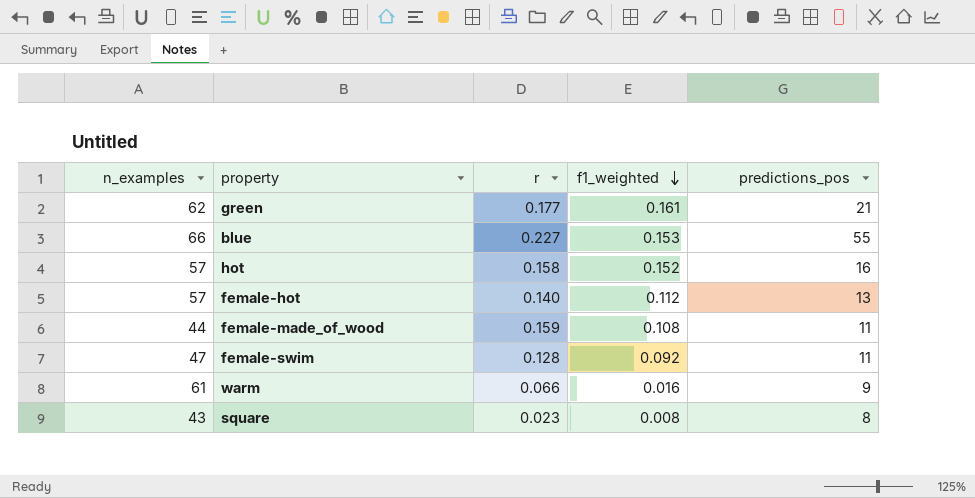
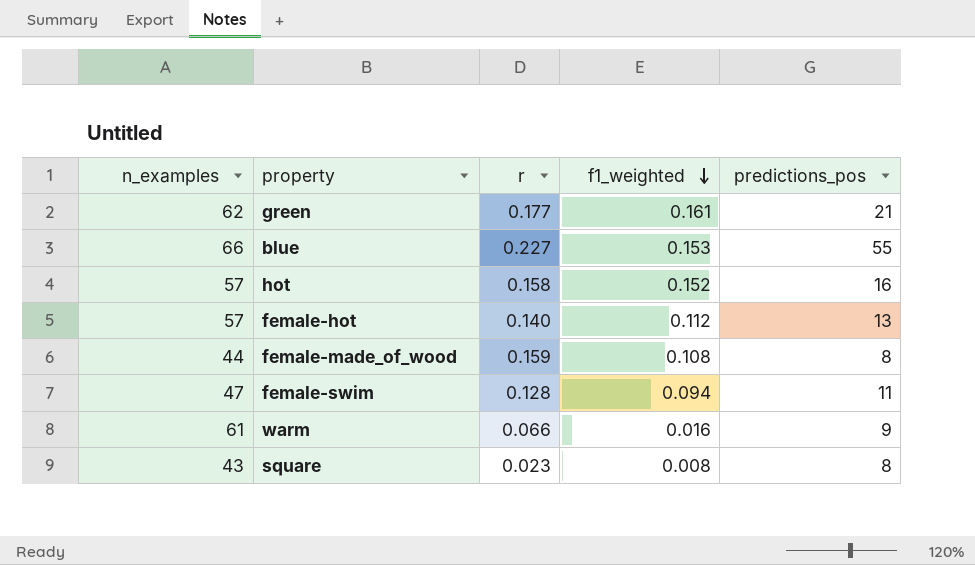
female-made_of_wood | predictions_pos: 11 -> 8
female-swim | f1_weighted: 0.092 -> 0.094

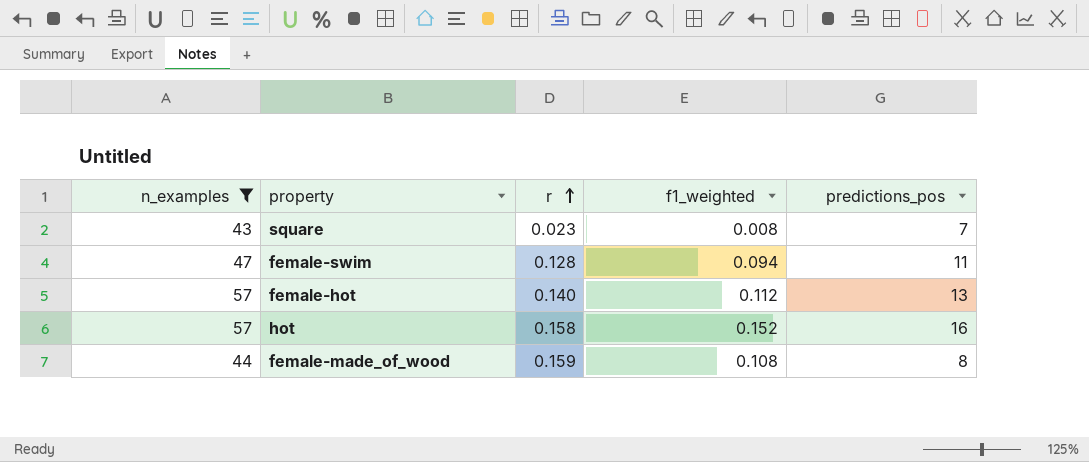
filter: none -> n_examples <= 57
row order: f1_weighted descending -> r ascending
square | predictions_pos: 8 -> 7

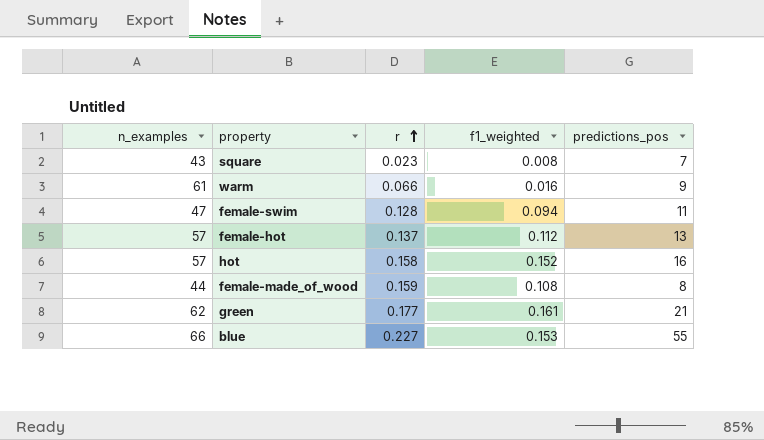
filter: n_examples <= 57 -> none
female-hot | r: 0.140 -> 0.137

